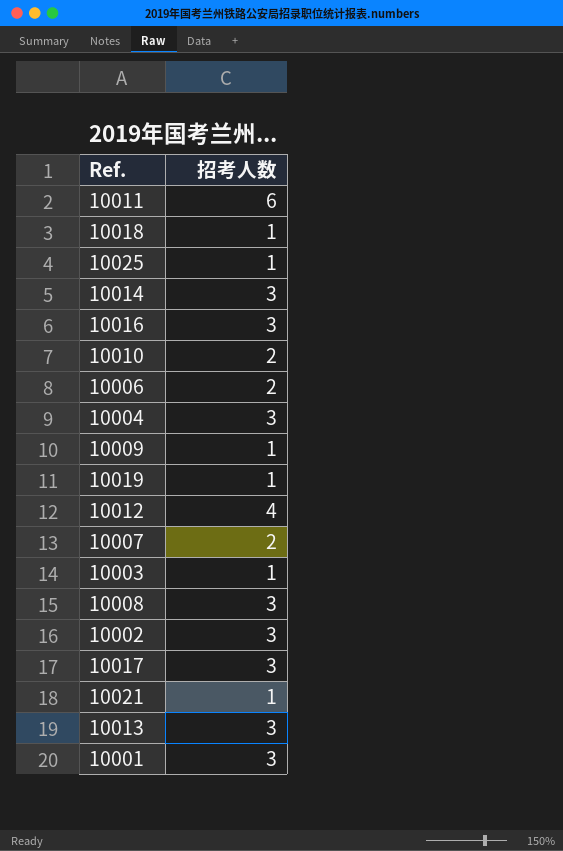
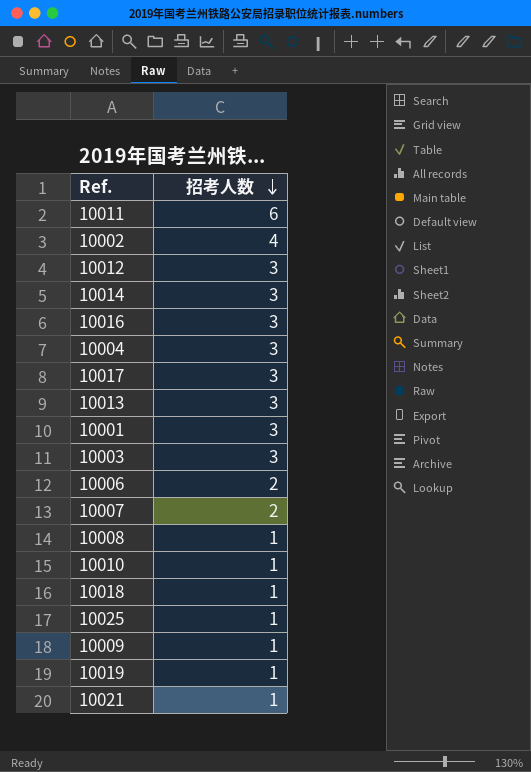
row order: none -> 招考人数 descending
10002 | 招考人数: 3 -> 4
10012 | 招考人数: 4 -> 3
10003 | 招考人数: 1 -> 3
10008 | 招考人数: 3 -> 1
10010 | 招考人数: 2 -> 1

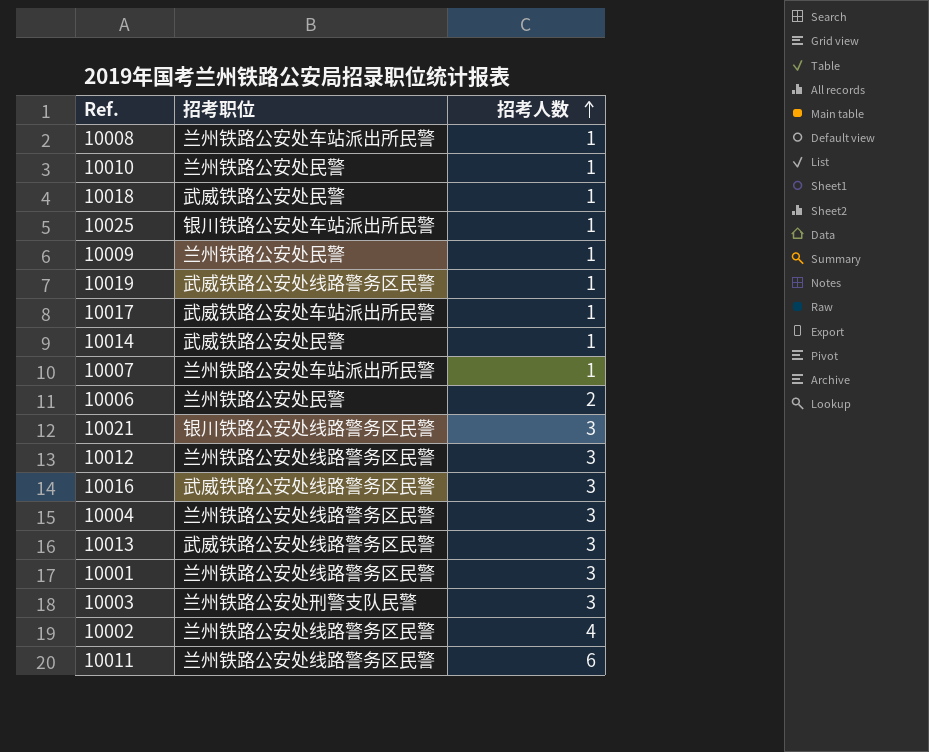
row order: 招考人数 descending -> 招考人数 ascending
column 招考职位 | position: none -> 2
10017 | 招考人数: 3 -> 1
10014 | 招考人数: 3 -> 1
10007 | 招考人数: 2 -> 1
10021 | 招考人数: 1 -> 3

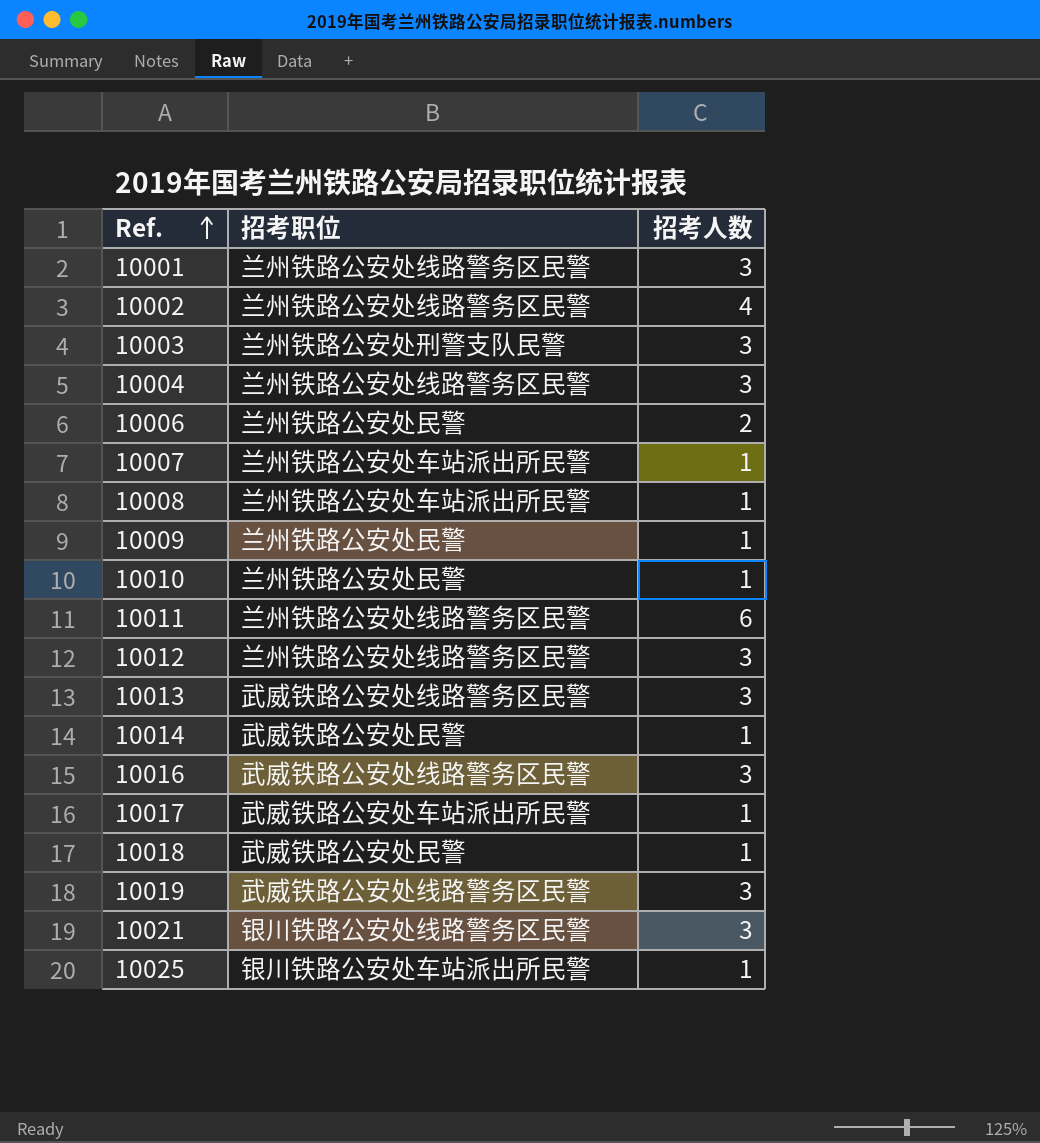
row order: 招考人数 ascending -> Ref. ascending
10019 | 招考人数: 1 -> 3

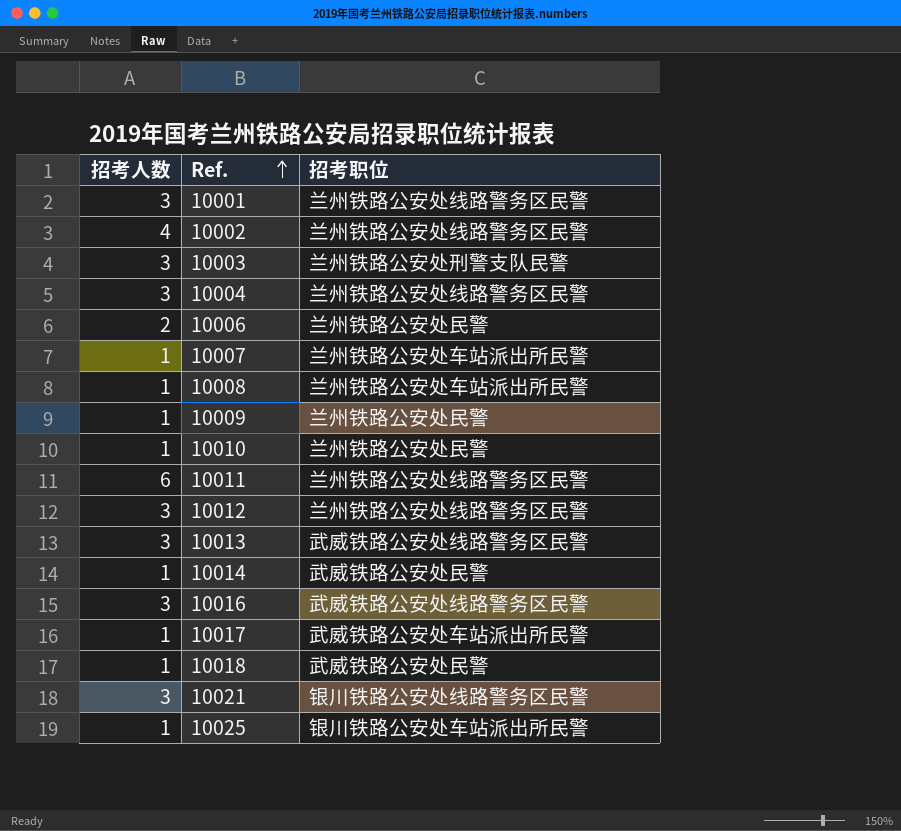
column 招考人数 | position: 3 -> 1
row 10019: 武威铁路公安处线路警务区民警 | 3 -> none

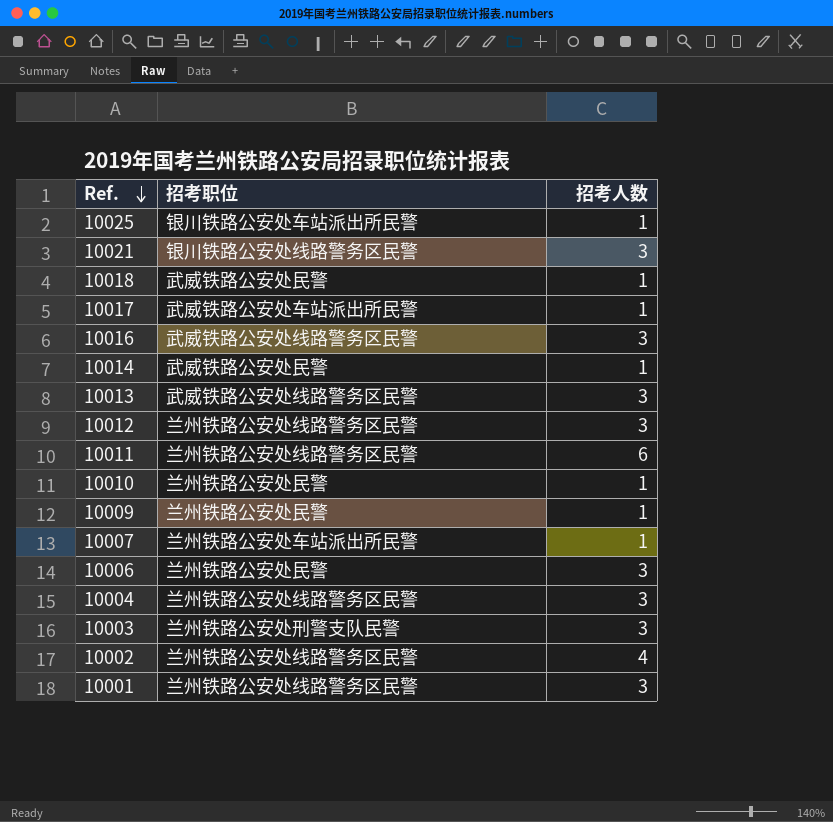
row order: Ref. ascending -> Ref. descending
column 招考人数 | position: 1 -> 3
row 10008: 1 | 兰州铁路公安处车站派出所民警 -> none
10006 | 招考人数: 2 -> 3

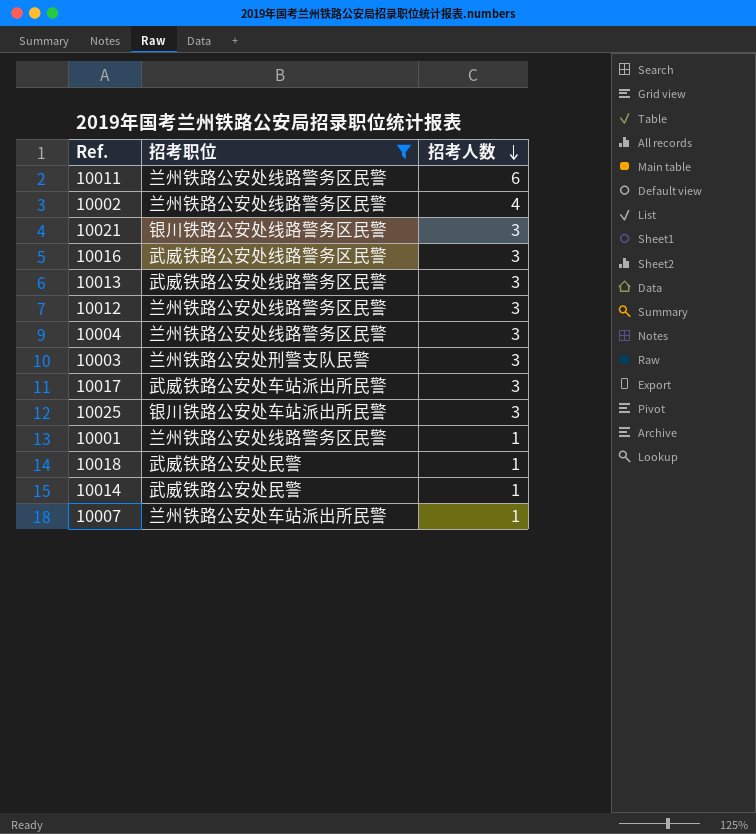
filter: none -> 招考职位 != 兰州铁路公安处民警
row order: Ref. descending -> 招考人数 descending
10017 | 招考人数: 1 -> 3
10025 | 招考人数: 1 -> 3
10001 | 招考人数: 3 -> 1

